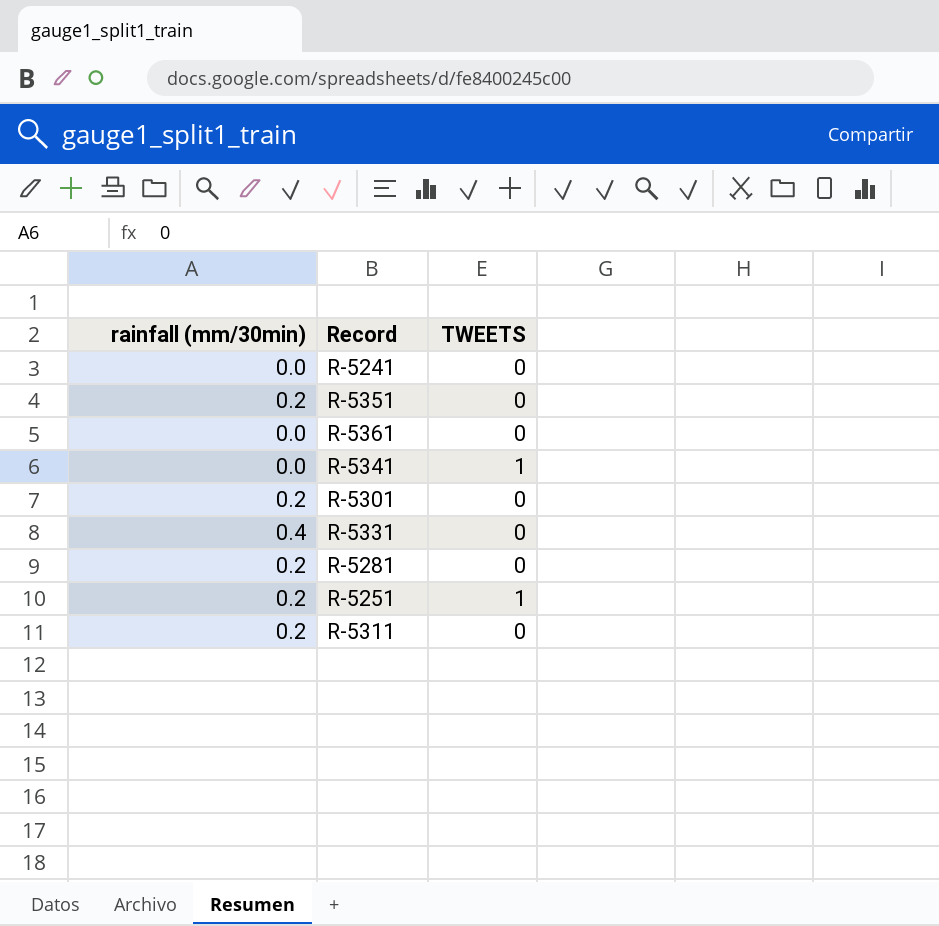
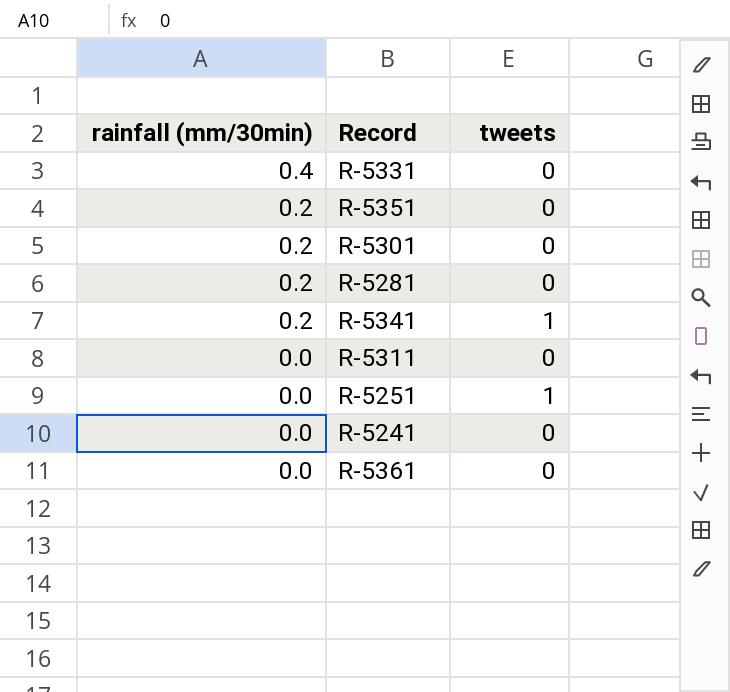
row order: none -> rainfall (mm/30min) descending
column name: TWEETS -> tweets
R-5341 | rainfall (mm/30min): 0.0 -> 0.2
R-5311 | rainfall (mm/30min): 0.2 -> 0.0
R-5251 | rainfall (mm/30min): 0.2 -> 0.0

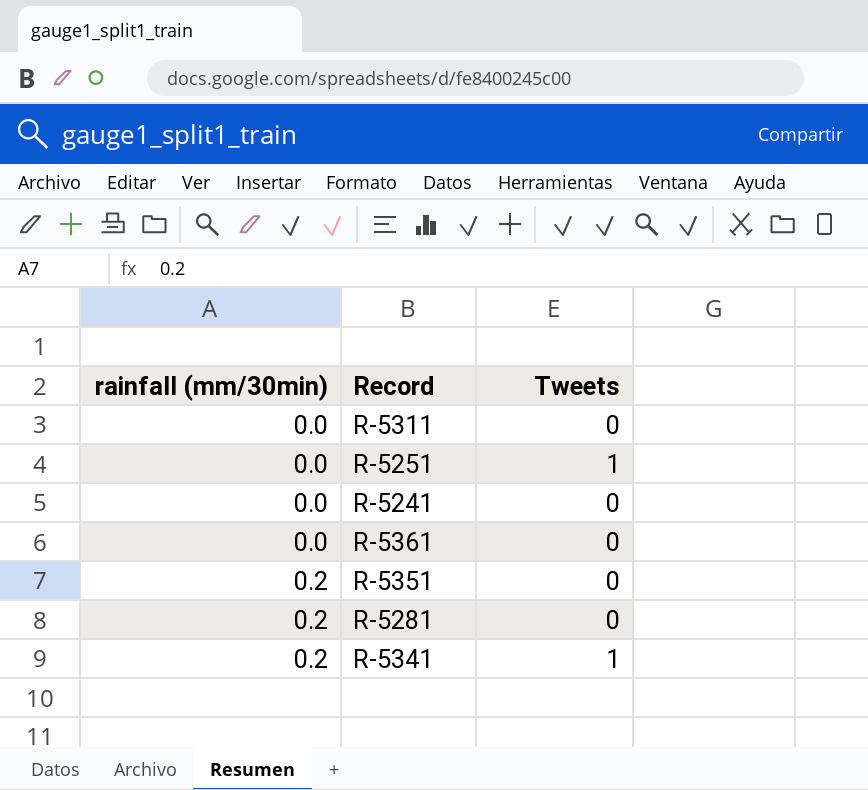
row order: rainfall (mm/30min) descending -> rainfall (mm/30min) ascending
column name: tweets -> Tweets
row R-5331: 0.4 | 0 -> none
row R-5301: 0.2 | 0 -> none

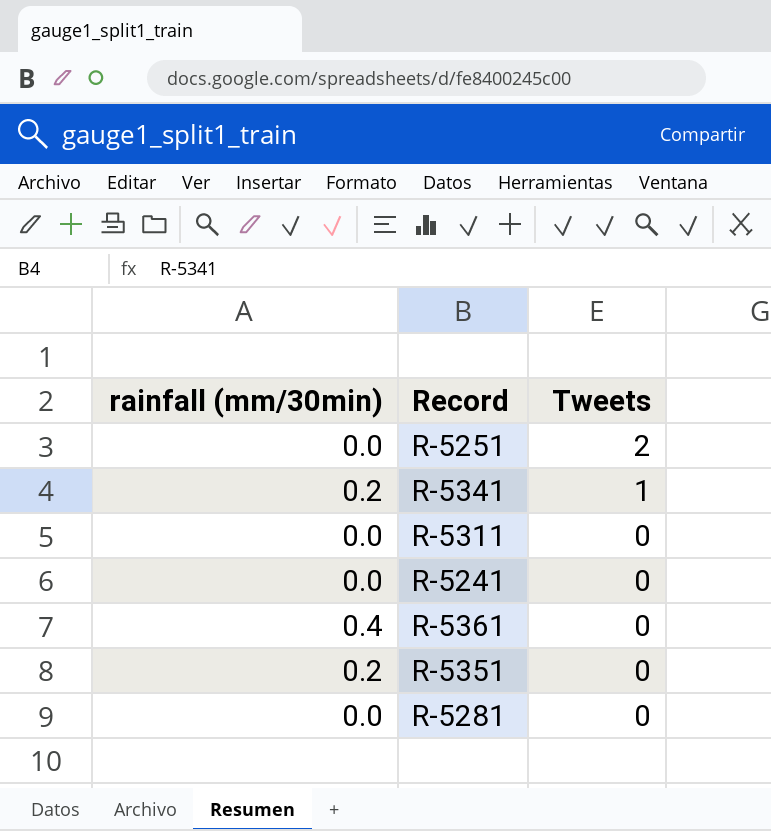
row order: rainfall (mm/30min) ascending -> Tweets descending
R-5251 | Tweets: 1 -> 2
R-5361 | rainfall (mm/30min): 0.0 -> 0.4
R-5281 | rainfall (mm/30min): 0.2 -> 0.0

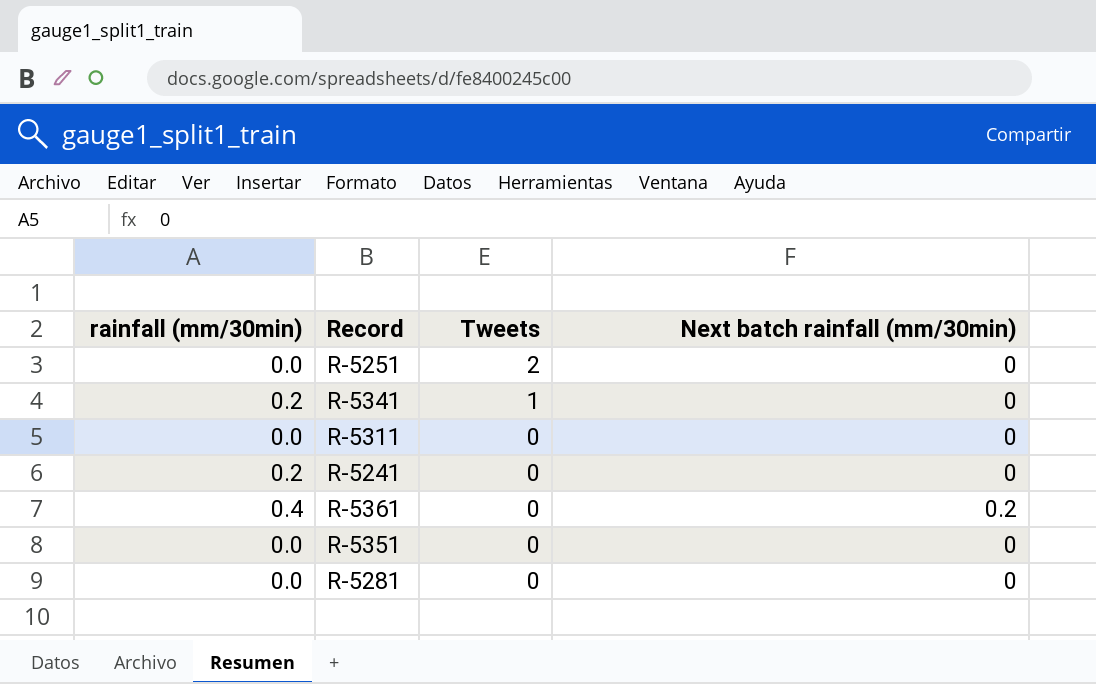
column Next batch rainfall (mm/30min) | position: none -> 4
R-5241 | rainfall (mm/30min): 0.0 -> 0.2
R-5351 | rainfall (mm/30min): 0.2 -> 0.0

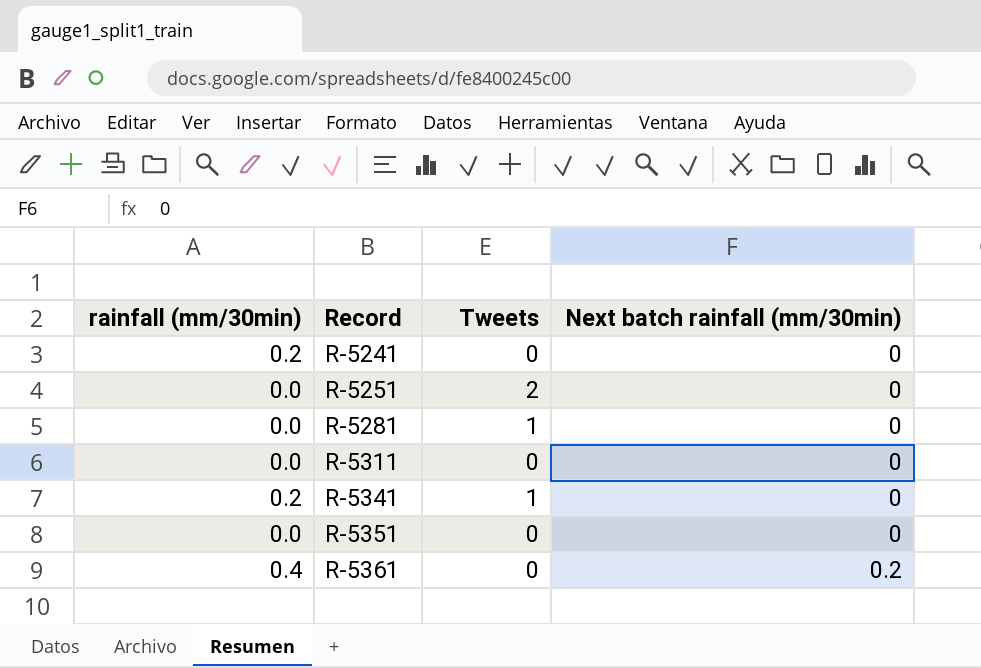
row order: Tweets descending -> Record ascending
R-5281 | Tweets: 0 -> 1

